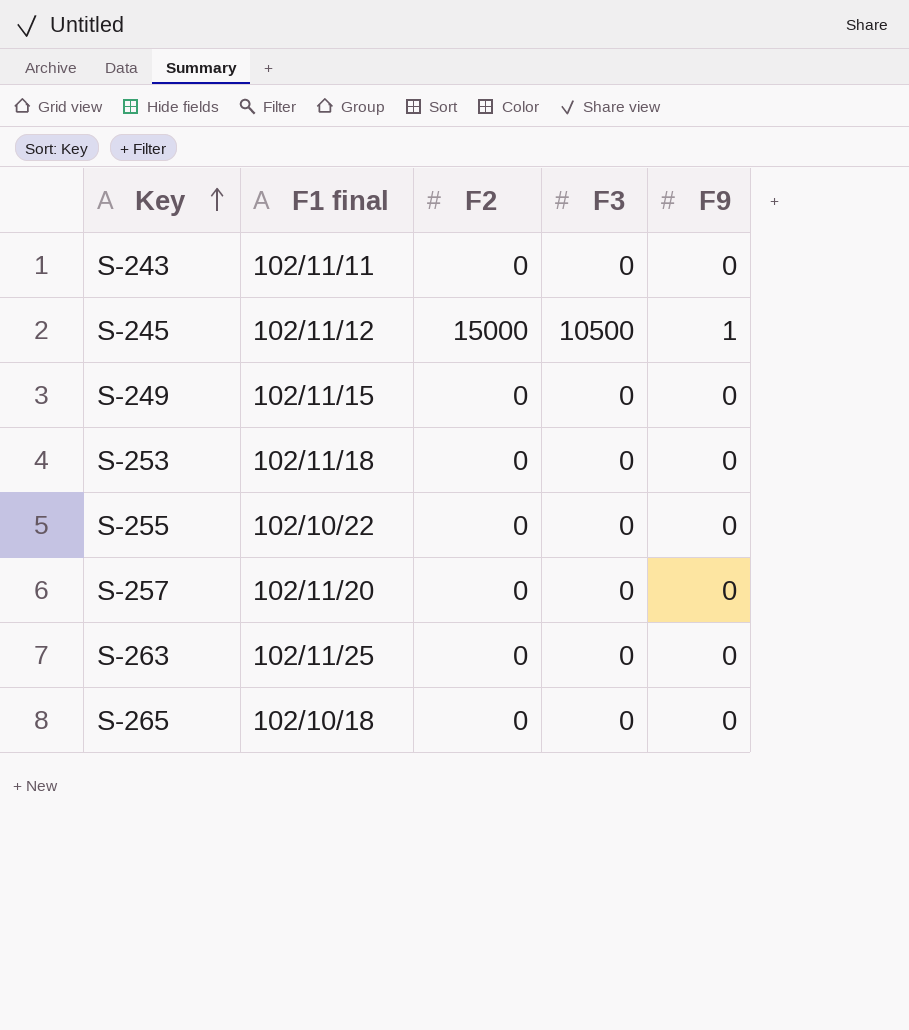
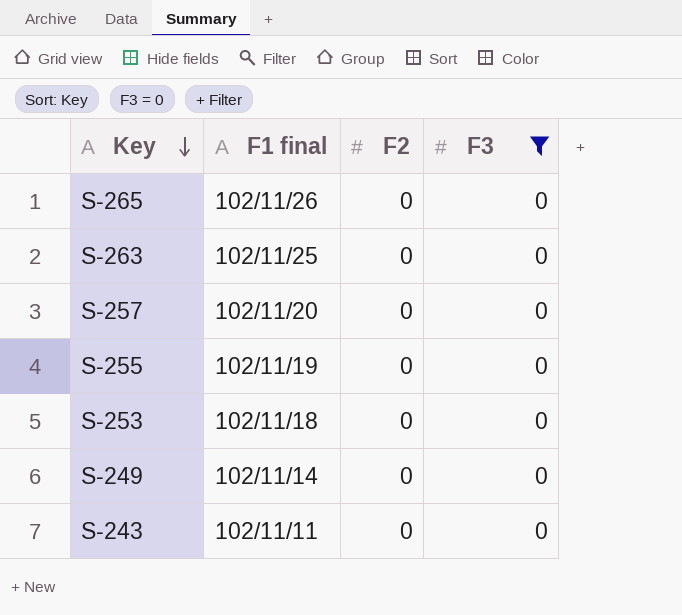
filter: none -> F3 = 0
row order: Key ascending -> Key descending
column F9 | position: 5 -> none
S-265 | F1 final: 102/10/18 -> 102/11/26
S-255 | F1 final: 102/10/22 -> 102/11/19
S-249 | F1 final: 102/11/15 -> 102/11/14

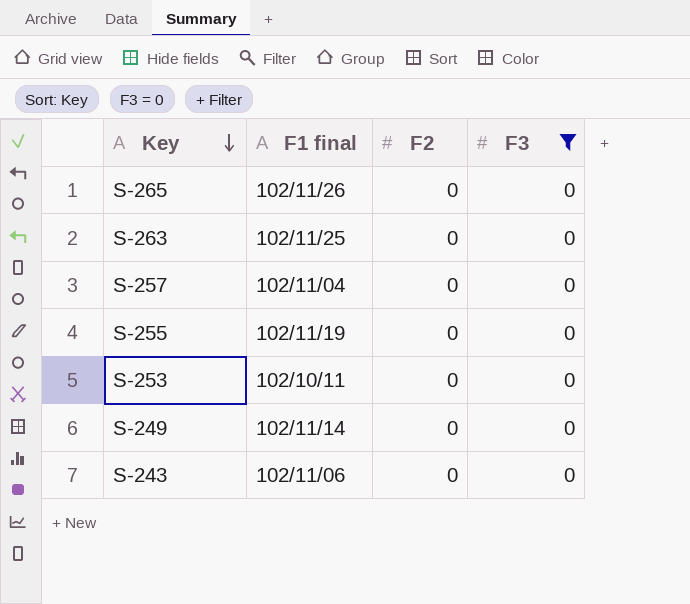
S-257 | F1 final: 102/11/20 -> 102/11/04
S-253 | F1 final: 102/11/18 -> 102/10/11
S-243 | F1 final: 102/11/11 -> 102/11/06

